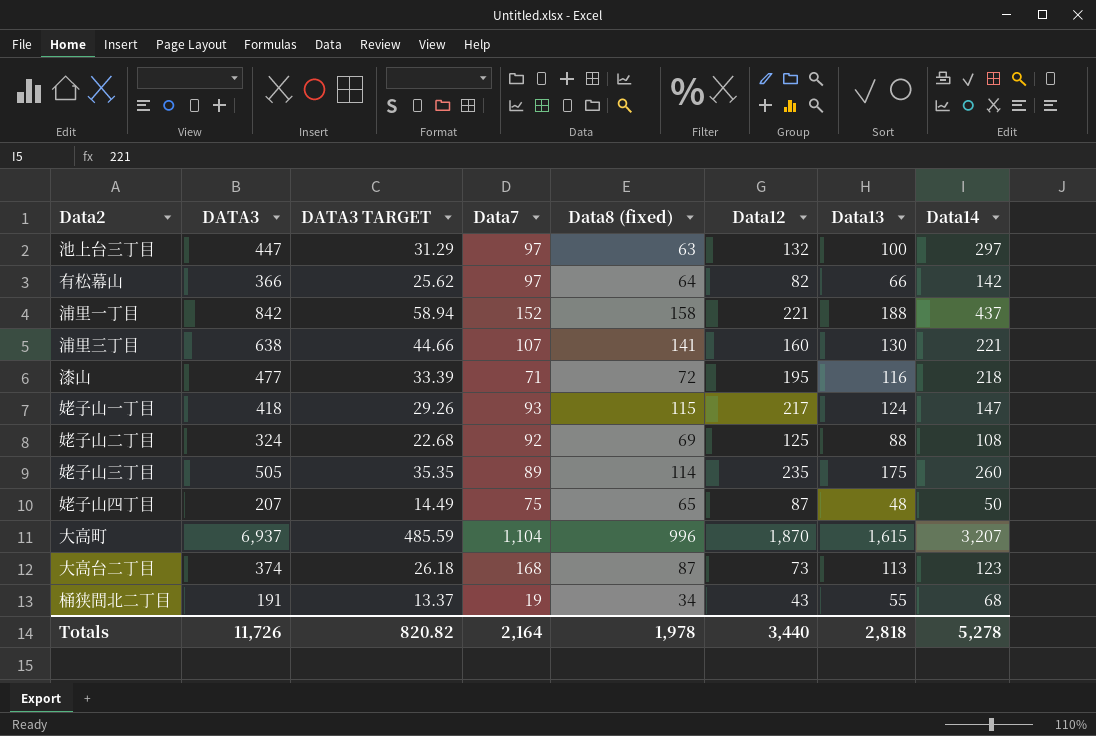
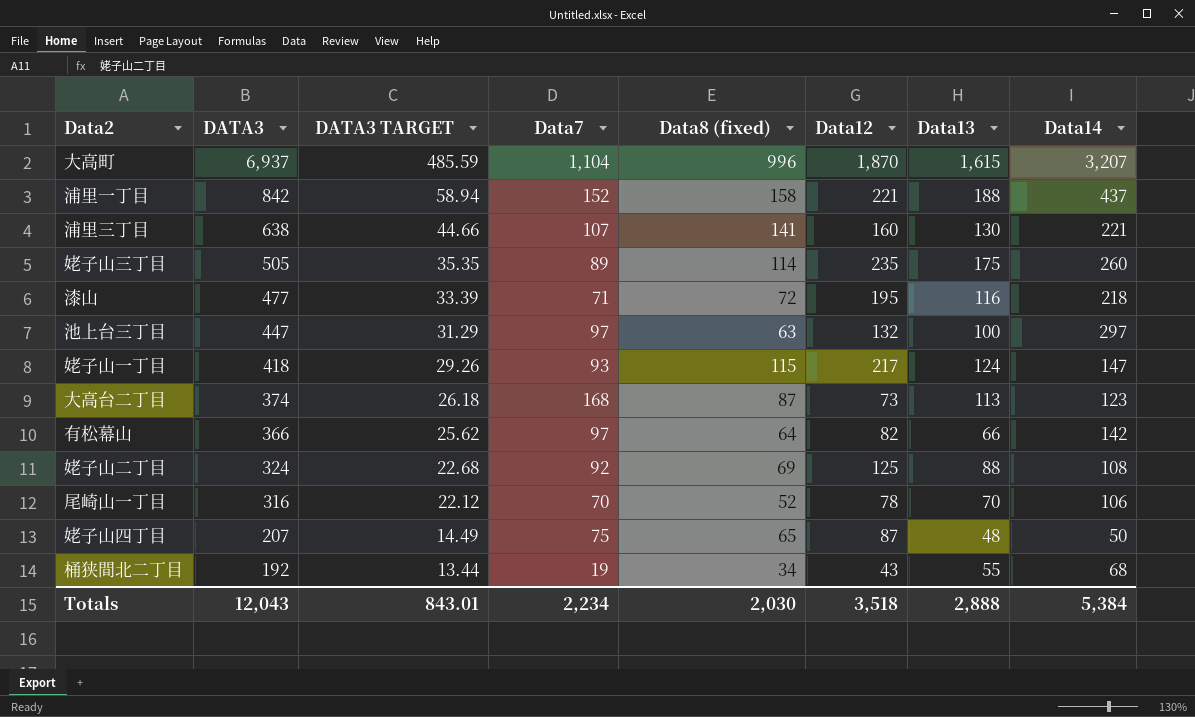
row order: none -> DATA3 descending
row 尾崎山一丁目: none -> 316 | 22.12 | 70 | 52 | 78 | 70 | 106
桶狭間北二丁目 | DATA3: 191 -> 192
桶狭間北二丁目 | DATA3 TARGET: 13.37 -> 13.44
Totals | DATA3: 11,726 -> 12,043
Totals | DATA3 TARGET: 820.82 -> 843.01
Totals | Data7: 2,164 -> 2,234
Totals | Data8 (fixed): 1,978 -> 2,030
Totals | Data12: 3,440 -> 3,518
Totals | Data13: 2,818 -> 2,888
Totals | Data14: 5,278 -> 5,384

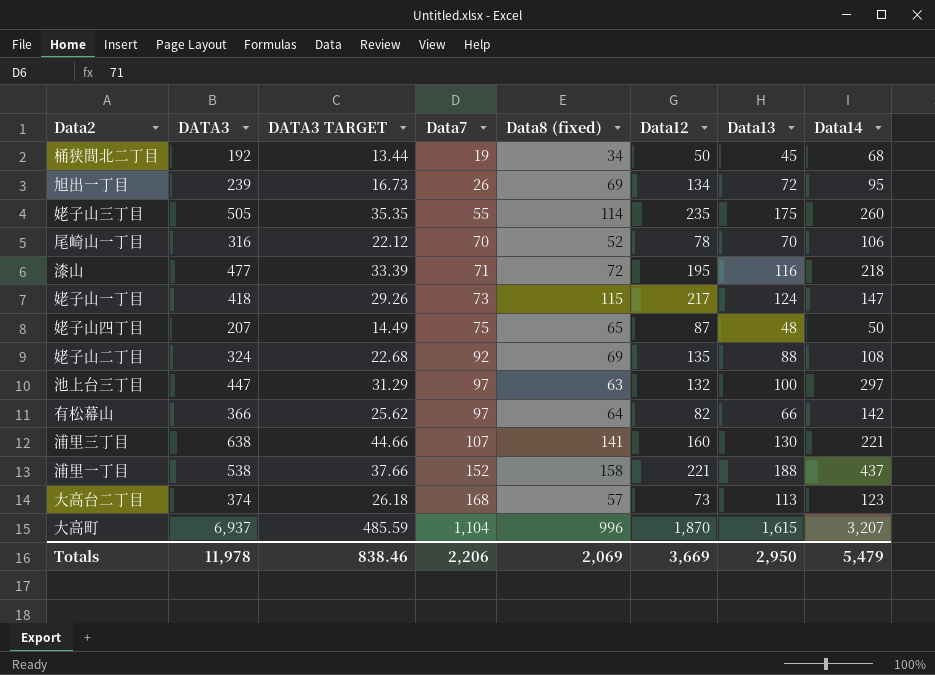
row order: DATA3 descending -> Data7 ascending
桶狭間北二丁目 | Data12: 43 -> 50
桶狭間北二丁目 | Data13: 55 -> 45
row 旭出一丁目: none -> 239 | 16.73 | 26 | 69 | 134 | 72 | 95
姥子山三丁目 | Data7: 89 -> 55
姥子山一丁目 | Data7: 93 -> 73
姥子山二丁目 | Data12: 125 -> 135
浦里一丁目 | DATA3: 842 -> 538
浦里一丁目 | DATA3 TARGET: 58.94 -> 37.66
大高台二丁目 | Data8 (fixed): 87 -> 57
Totals | DATA3: 12,043 -> 11,978
Totals | DATA3 TARGET: 843.01 -> 838.46
Totals | Data7: 2,234 -> 2,206
Totals | Data8 (fixed): 2,030 -> 2,069
Totals | Data12: 3,518 -> 3,669
Totals | Data13: 2,888 -> 2,950
Totals | Data14: 5,384 -> 5,479

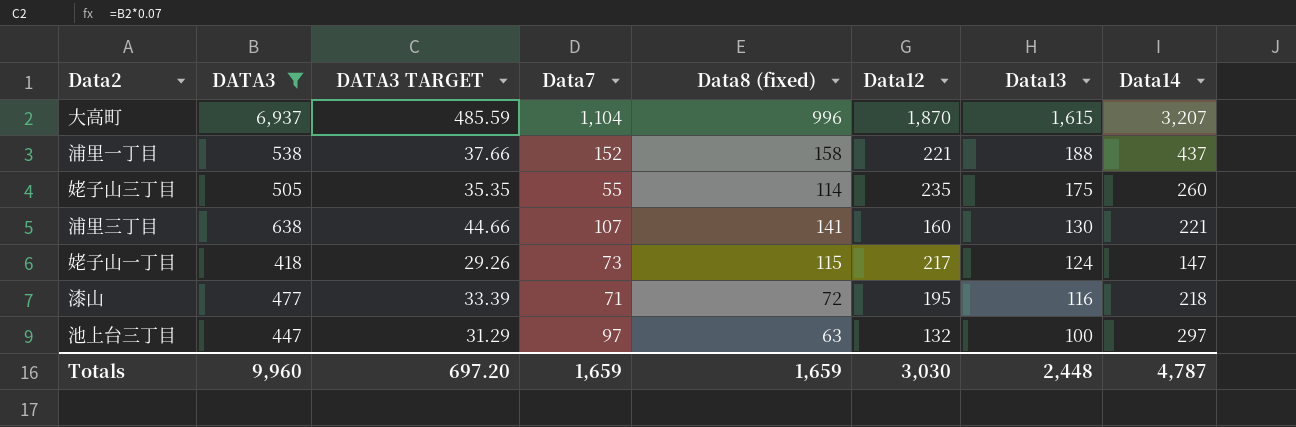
filter: none -> DATA3 >= 418
row order: Data7 ascending -> Data13 descending
Totals | DATA3: 11,978 -> 9,960
Totals | DATA3 TARGET: 838.46 -> 697.20
Totals | Data7: 2,206 -> 1,659
Totals | Data8 (fixed): 2,069 -> 1,659
Totals | Data12: 3,669 -> 3,030
Totals | Data13: 2,950 -> 2,448
Totals | Data14: 5,479 -> 4,787

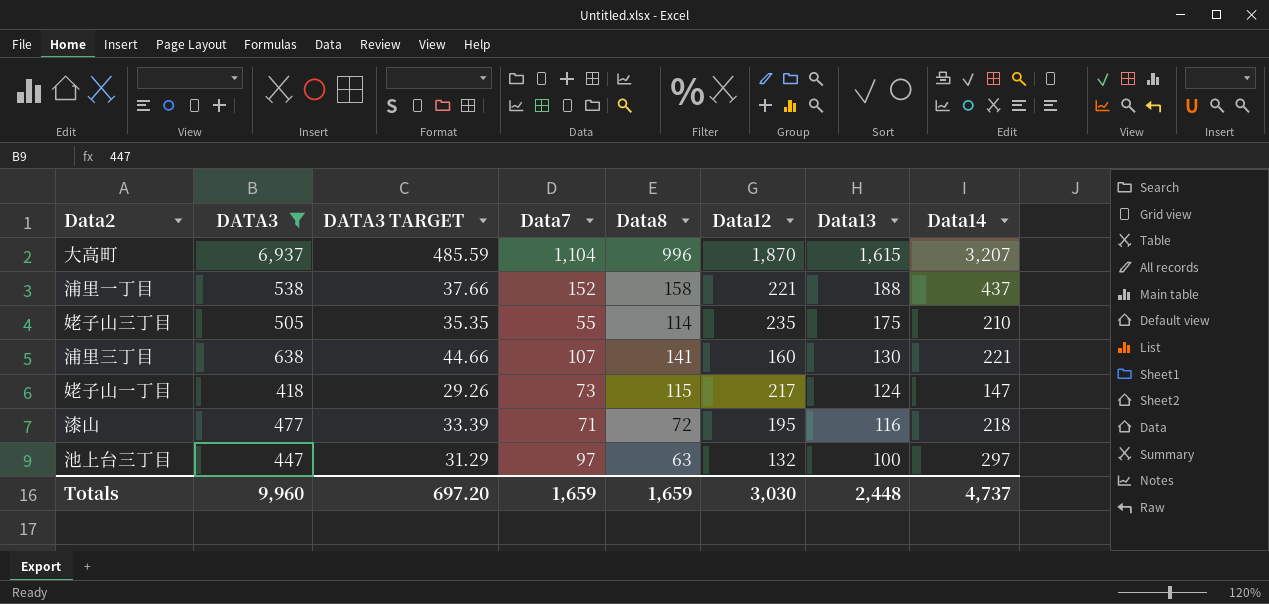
column name: Data8 (fixed) -> Data8
姥子山三丁目 | Data14: 260 -> 210
Totals | Data14: 4,787 -> 4,737

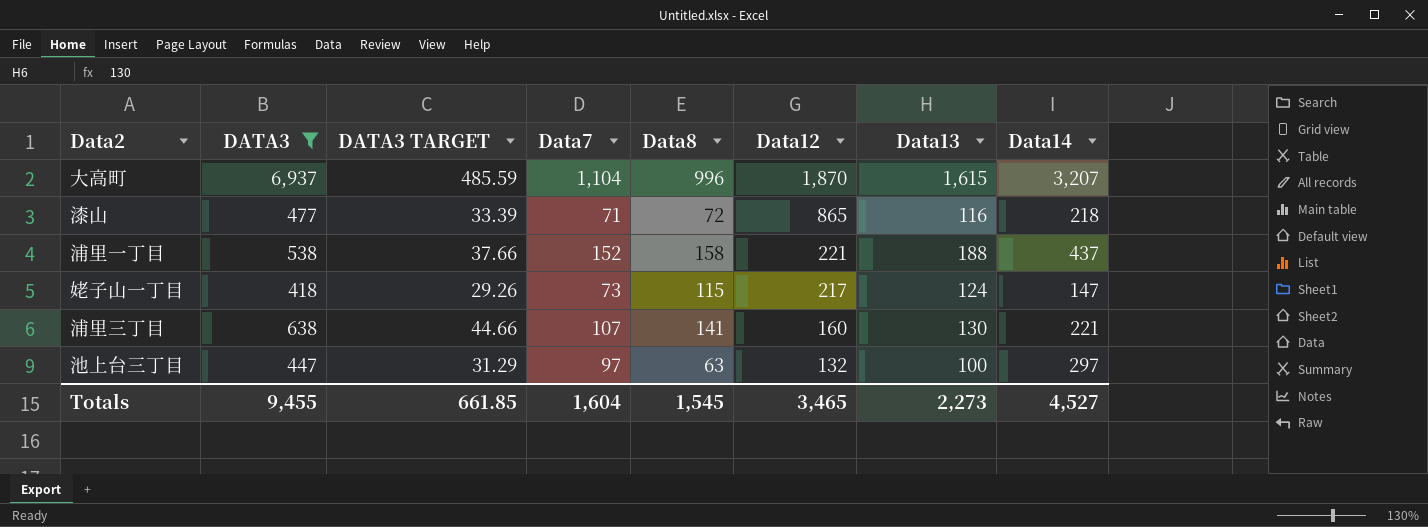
row order: Data13 descending -> Data12 descending
row 姥子山三丁目: 505 | 35.35 | 55 | 114 | 235 | 175 | 210 -> none
漆山 | Data12: 195 -> 865
Totals | DATA3: 9,960 -> 9,455
Totals | DATA3 TARGET: 697.20 -> 661.85
Totals | Data7: 1,659 -> 1,604
Totals | Data8: 1,659 -> 1,545
Totals | Data12: 3,030 -> 3,465
Totals | Data13: 2,448 -> 2,273
Totals | Data14: 4,737 -> 4,527

